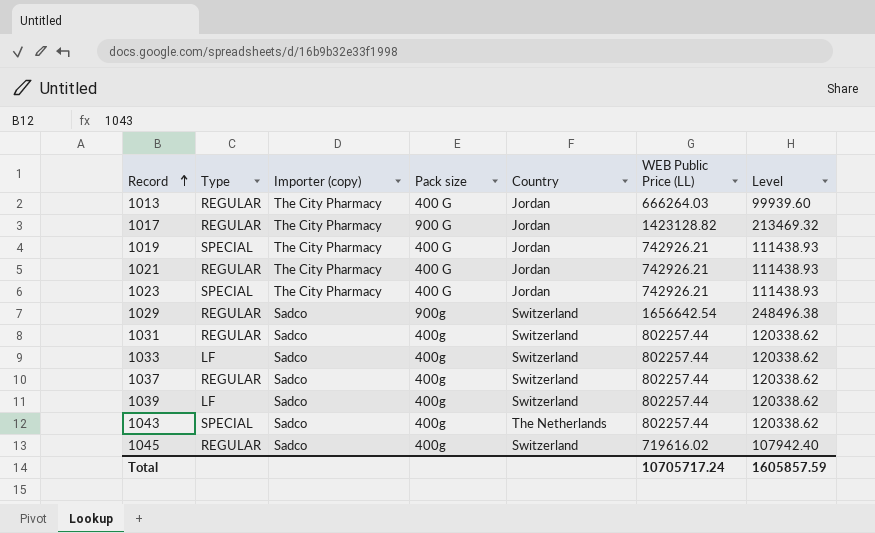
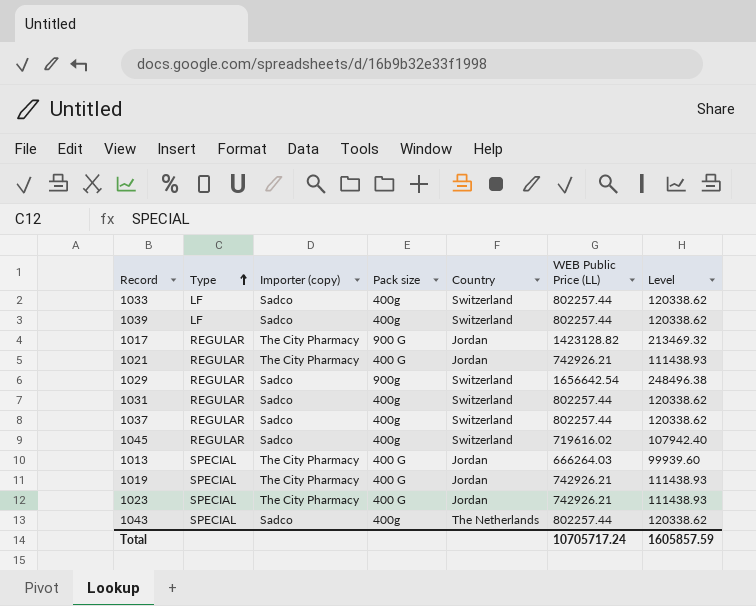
row order: Record ascending -> Type ascending
1013 | Type: REGULAR -> SPECIAL

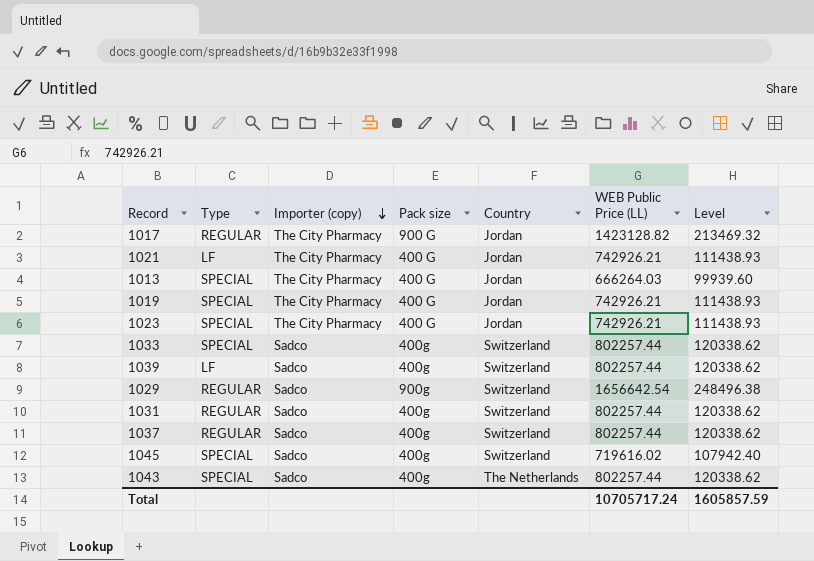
row order: Type ascending -> Importer (copy) descending
1021 | Type: REGULAR -> LF
1033 | Type: LF -> SPECIAL
1045 | Type: REGULAR -> SPECIAL

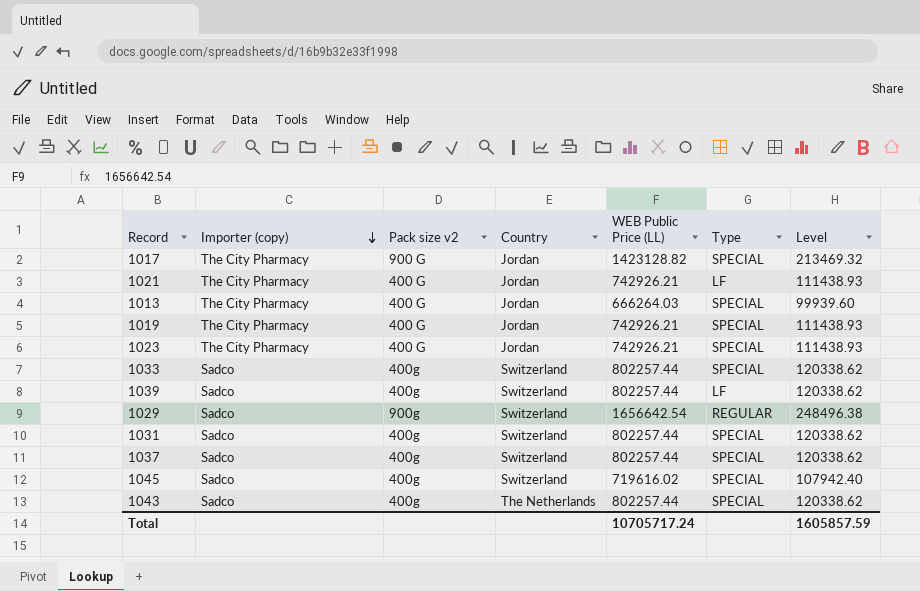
column name: Pack size -> Pack size v2
column Type | position: 2 -> 6
1017 | Type: REGULAR -> SPECIAL
1031 | Type: REGULAR -> SPECIAL
1037 | Type: REGULAR -> SPECIAL

